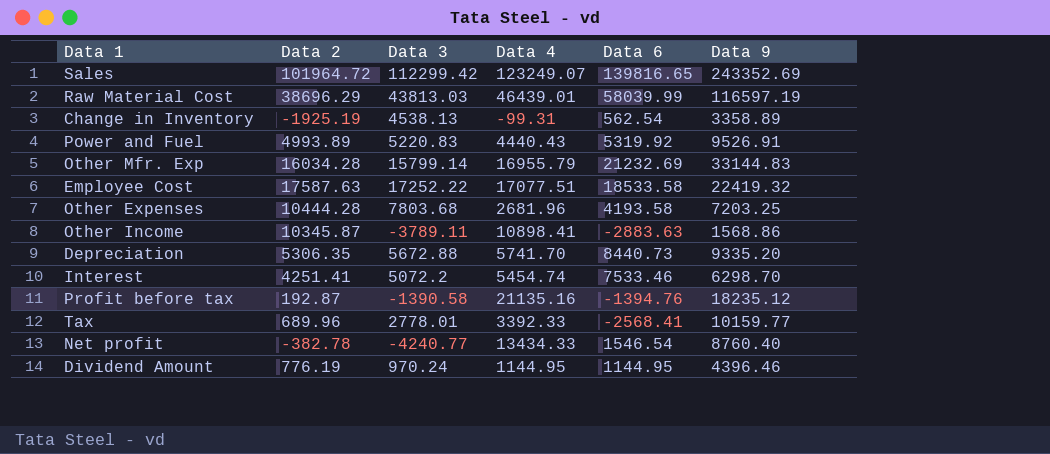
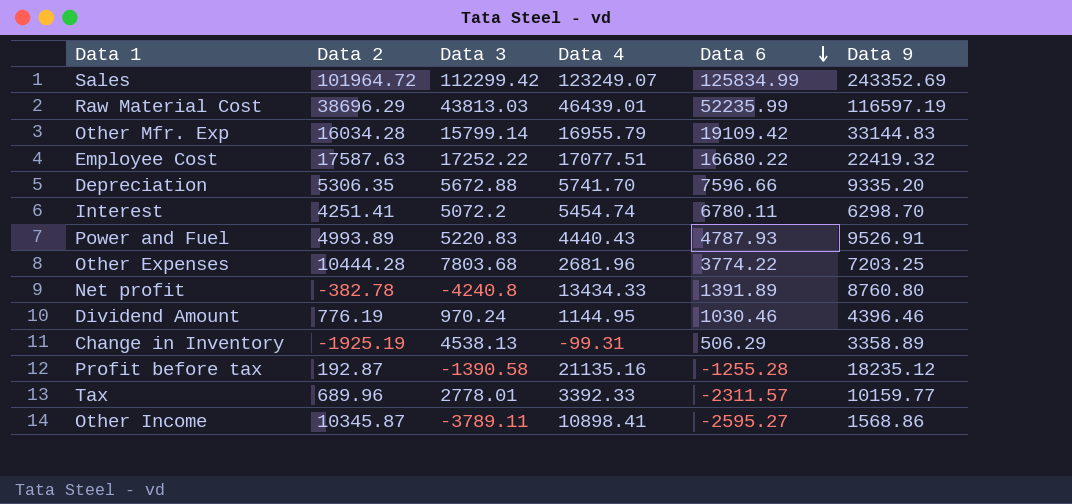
row order: none -> Data 6 descending
Sales | Data 6: 139816.65 -> 125834.99
Raw Material Cost | Data 6: 58039.99 -> 52235.99
Other Mfr. Exp | Data 6: 21232.69 -> 19109.42
Employee Cost | Data 6: 18533.58 -> 16680.22
Depreciation | Data 6: 8440.73 -> 7596.66
Interest | Data 6: 7533.46 -> 6780.11
Power and Fuel | Data 6: 5319.92 -> 4787.93
Other Expenses | Data 6: 4193.58 -> 3774.22
Net profit | Data 3: -4240.77 -> -4240.8
Net profit | Data 6: 1546.54 -> 1391.89
Net profit | Data 9: 8760.40 -> 8760.80
Dividend Amount | Data 6: 1144.95 -> 1030.46
Change in Inventory | Data 6: 562.54 -> 506.29
Profit before tax | Data 6: -1394.76 -> -1255.28
Tax | Data 6: -2568.41 -> -2311.57
Other Income | Data 6: -2883.63 -> -2595.27

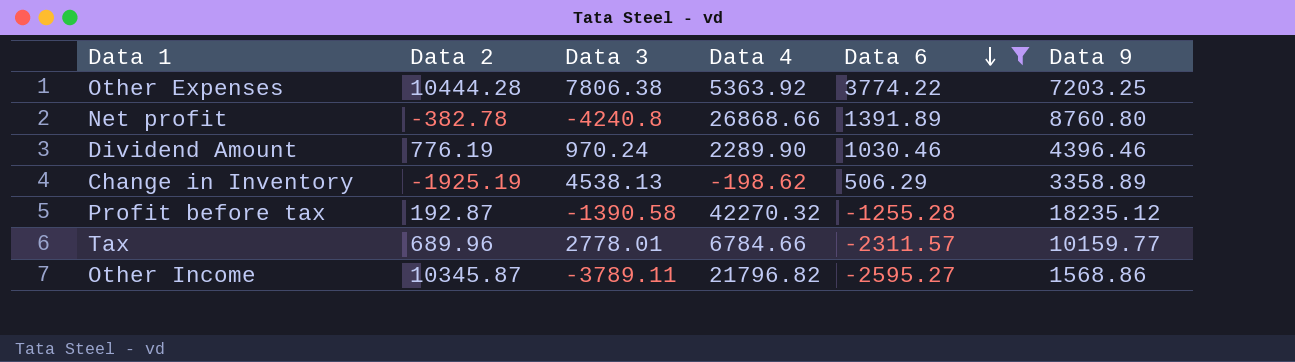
filter: none -> Data 6 <= 3774.22
Other Expenses | Data 3: 7803.68 -> 7806.38
Other Expenses | Data 4: 2681.96 -> 5363.92
Net profit | Data 4: 13434.33 -> 26868.66
Dividend Amount | Data 4: 1144.95 -> 2289.90
Change in Inventory | Data 4: -99.31 -> -198.62
Profit before tax | Data 4: 21135.16 -> 42270.32
Tax | Data 4: 3392.33 -> 6784.66
Other Income | Data 4: 10898.41 -> 21796.82

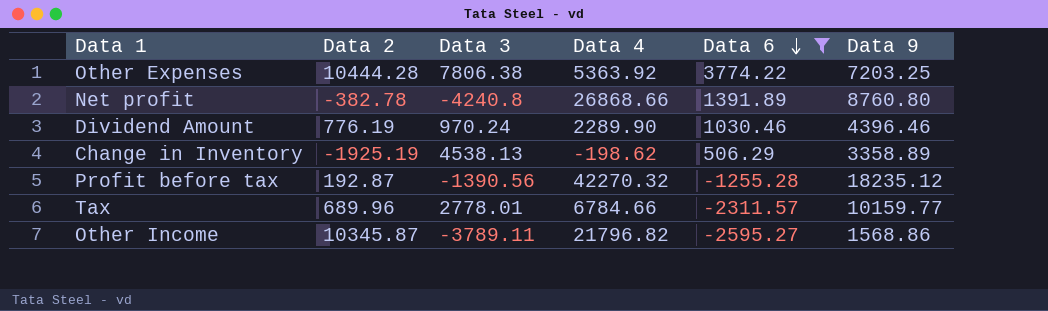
Profit before tax | Data 3: -1390.58 -> -1390.56

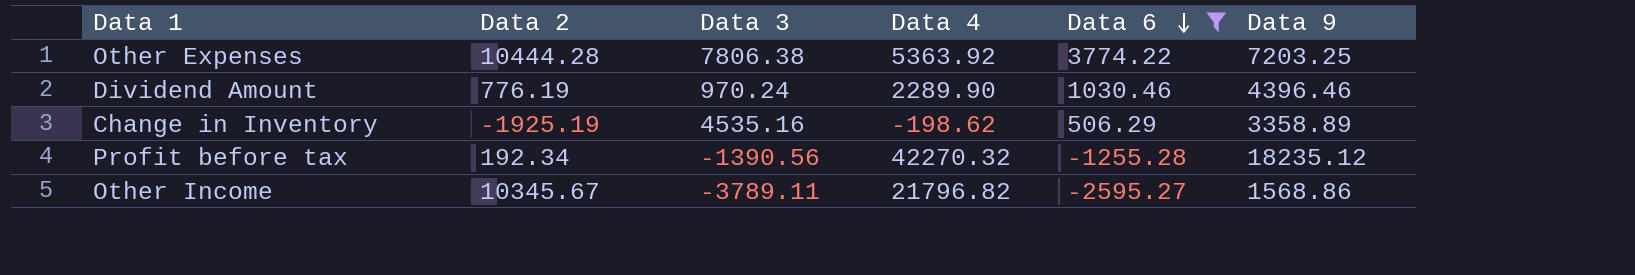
row Net profit: -382.78 | -4240.8 | 26868.66 | 1391.89 | 8760.80 -> none
row Tax: 689.96 | 2778.01 | 6784.66 | -2311.57 | 10159.77 -> none
Change in Inventory | Data 3: 4538.13 -> 4535.16
Profit before tax | Data 2: 192.87 -> 192.34
Other Income | Data 2: 10345.87 -> 10345.67

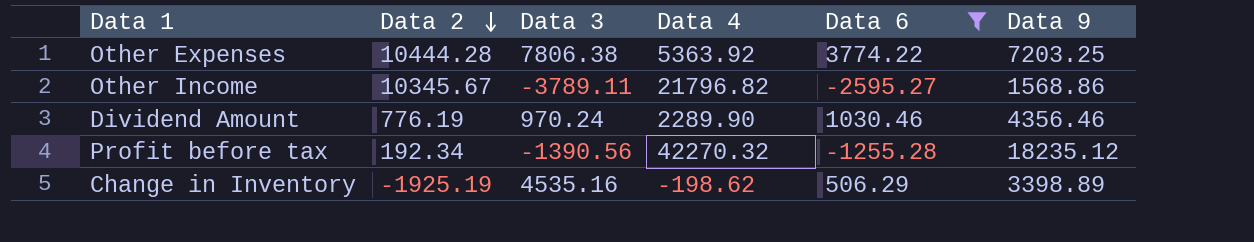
row order: Data 6 descending -> Data 2 descending
Dividend Amount | Data 9: 4396.46 -> 4356.46
Change in Inventory | Data 9: 3358.89 -> 3398.89

